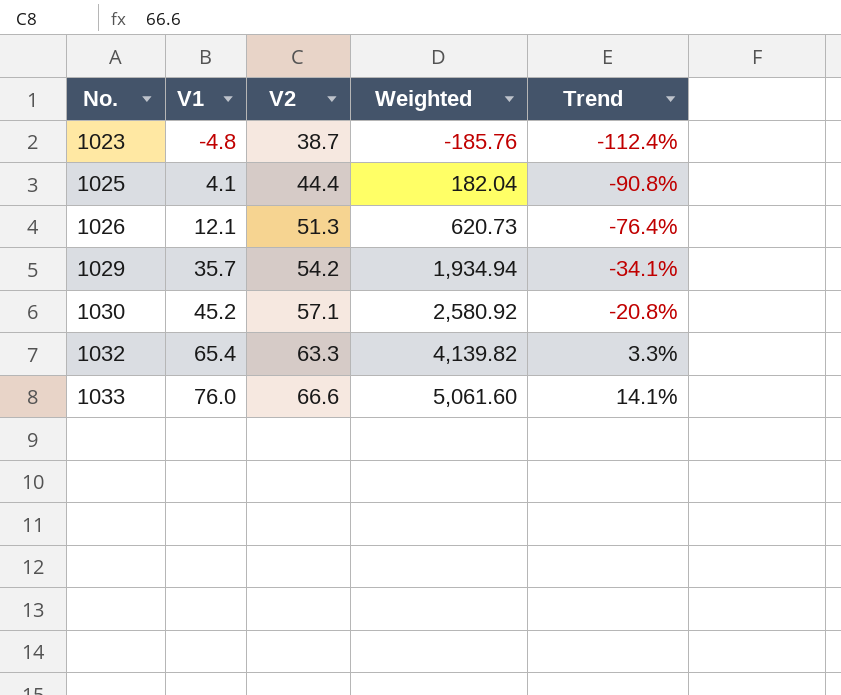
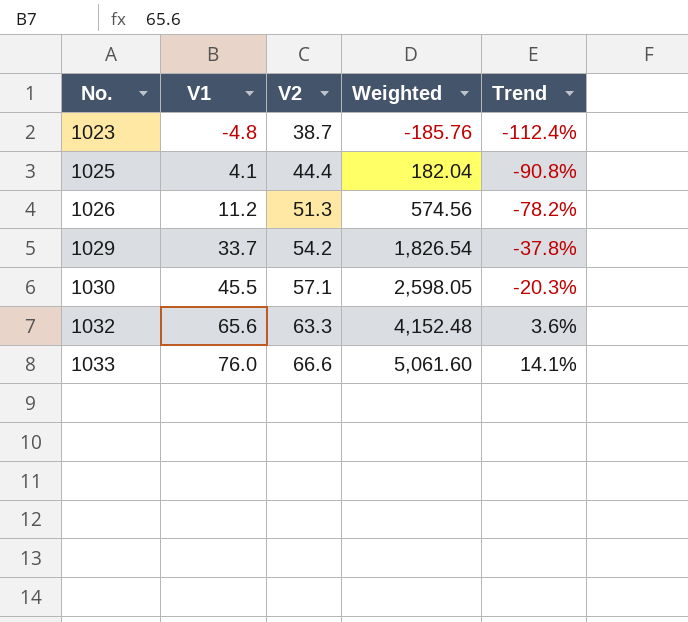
1026 | V1: 12.1 -> 11.2
1026 | Weighted: 620.73 -> 574.56
1026 | Trend: -76.4% -> -78.2%
1029 | V1: 35.7 -> 33.7
1029 | Weighted: 1,934.94 -> 1,826.54
1029 | Trend: -34.1% -> -37.8%
1030 | V1: 45.2 -> 45.5
1030 | Weighted: 2,580.92 -> 2,598.05
1030 | Trend: -20.8% -> -20.3%
1032 | V1: 65.4 -> 65.6
1032 | Weighted: 4,139.82 -> 4,152.48
1032 | Trend: 3.3% -> 3.6%

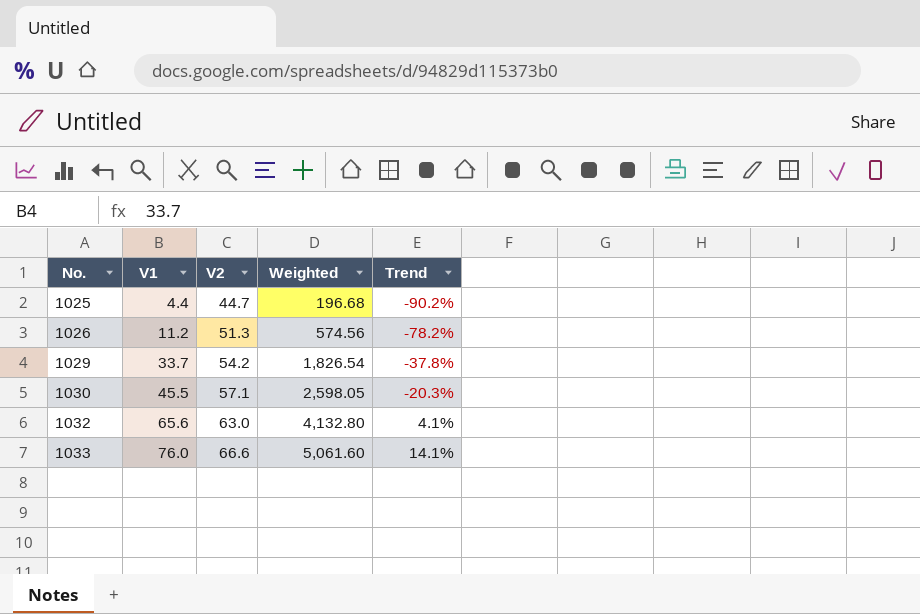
row 1023: -4.8 | 38.7 | -185.76 | -112.4% -> none
1025 | V1: 4.1 -> 4.4
1025 | V2: 44.4 -> 44.7
1025 | Weighted: 182.04 -> 196.68
1025 | Trend: -90.8% -> -90.2%
1032 | V2: 63.3 -> 63.0
1032 | Weighted: 4,152.48 -> 4,132.80
1032 | Trend: 3.6% -> 4.1%

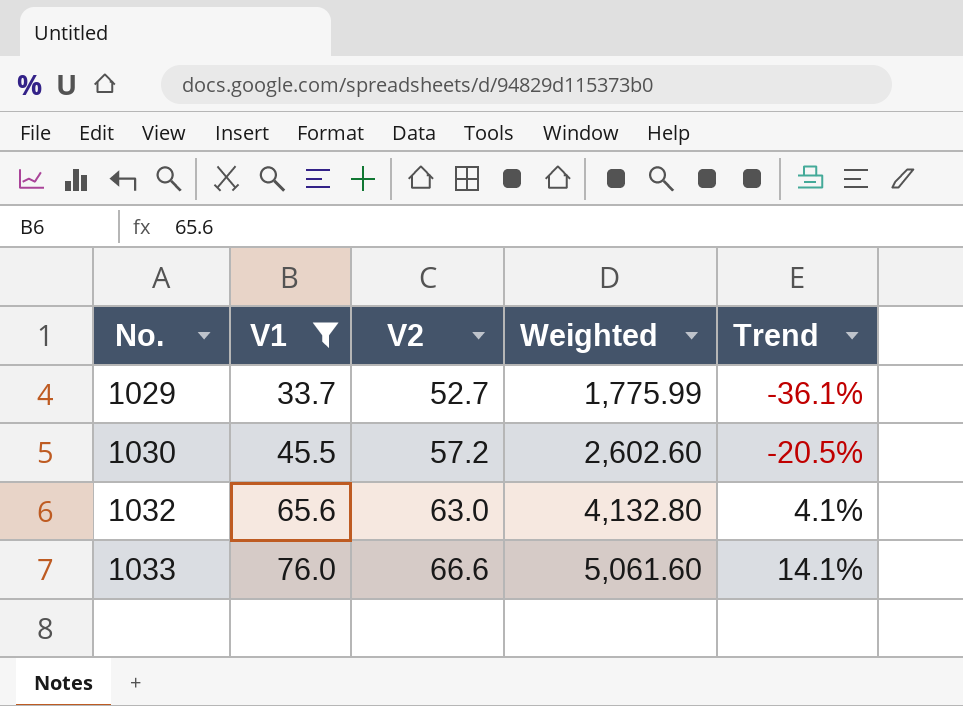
filter: none -> V1 >= 33.7
1029 | V2: 54.2 -> 52.7
1029 | Weighted: 1,826.54 -> 1,775.99
1029 | Trend: -37.8% -> -36.1%
1030 | V2: 57.1 -> 57.2
1030 | Weighted: 2,598.05 -> 2,602.60
1030 | Trend: -20.3% -> -20.5%

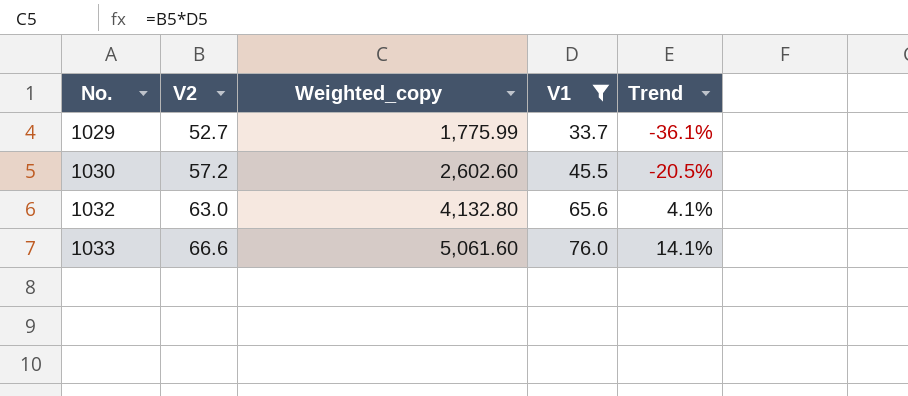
column name: Weighted -> Weighted_copy
column V1 | position: 2 -> 4

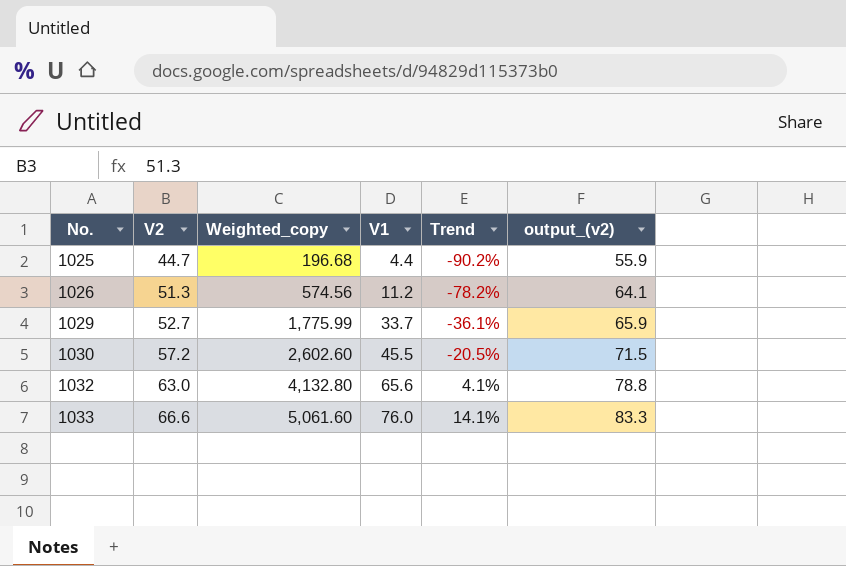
filter: V1 >= 33.7 -> none
column output_(v2) | formula: none -> [V2] * 1.25

